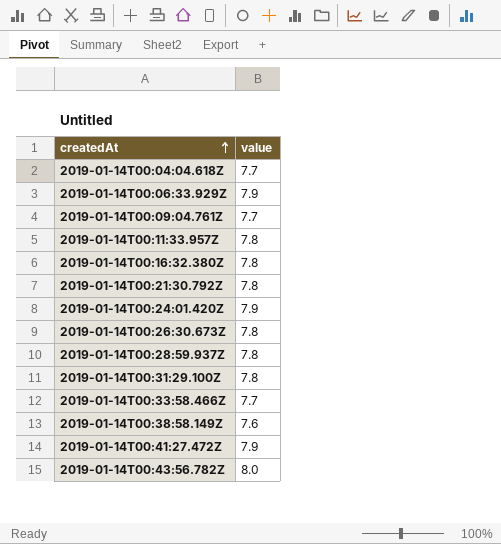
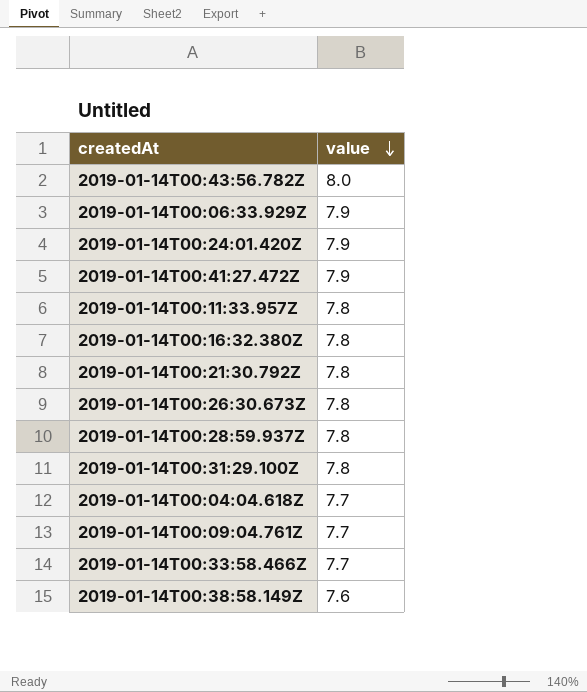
row order: createdAt ascending -> value descending

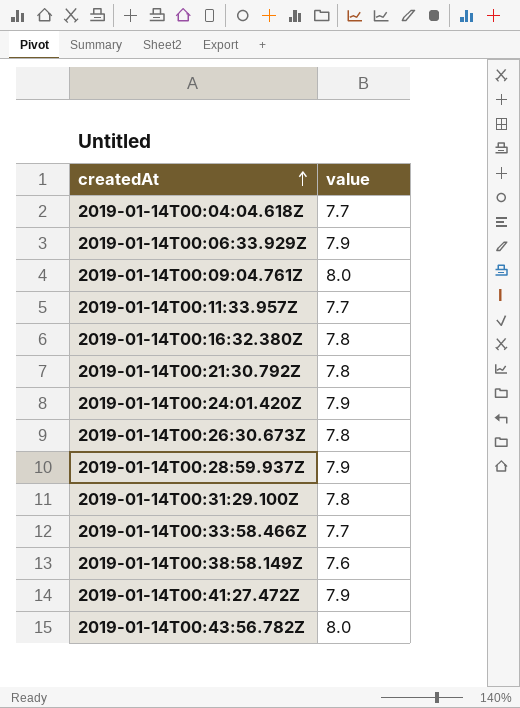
row order: value descending -> createdAt ascending
2019-01-14T00:09:04.761Z | value: 7.7 -> 8.0
2019-01-14T00:11:33.957Z | value: 7.8 -> 7.7
2019-01-14T00:28:59.937Z | value: 7.8 -> 7.9

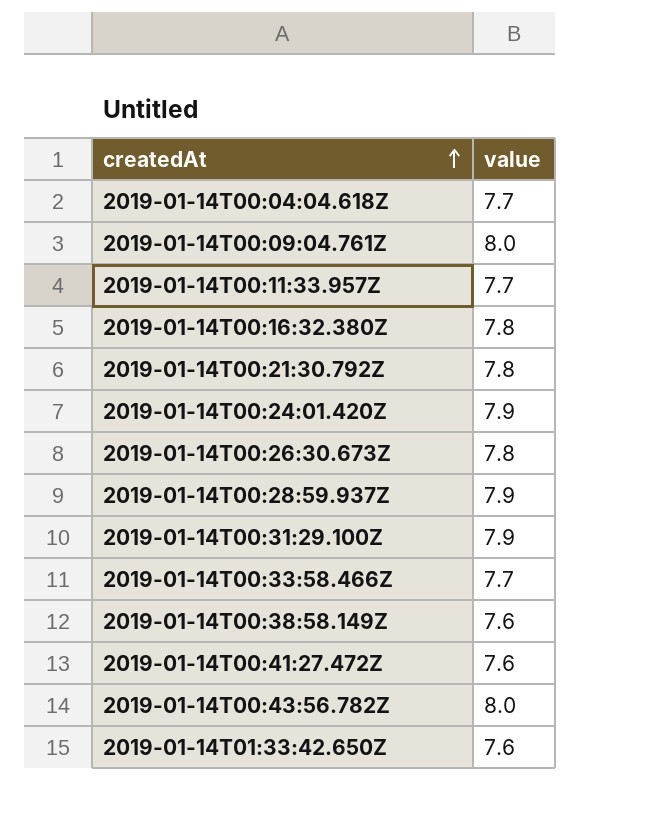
row 2019-01-14T00:06:33.929Z: 7.9 -> none
2019-01-14T00:31:29.100Z | value: 7.8 -> 7.9
2019-01-14T00:41:27.472Z | value: 7.9 -> 7.6
row 2019-01-14T01:33:42.650Z: none -> 7.6

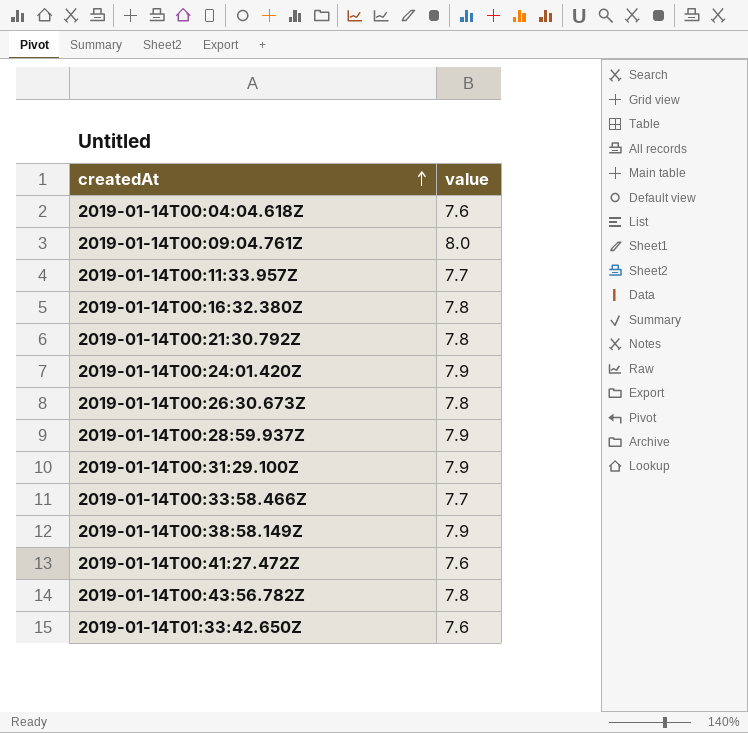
2019-01-14T00:04:04.618Z | value: 7.7 -> 7.6
2019-01-14T00:38:58.149Z | value: 7.6 -> 7.9
2019-01-14T00:43:56.782Z | value: 8.0 -> 7.8

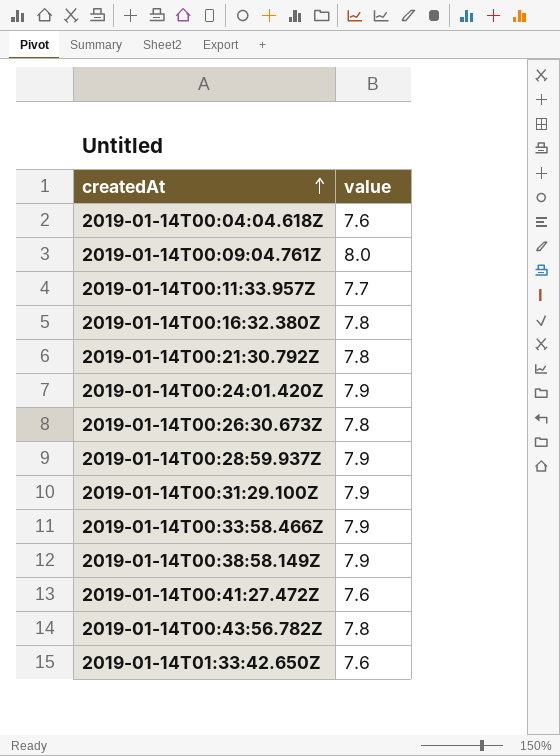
2019-01-14T00:33:58.466Z | value: 7.7 -> 7.9

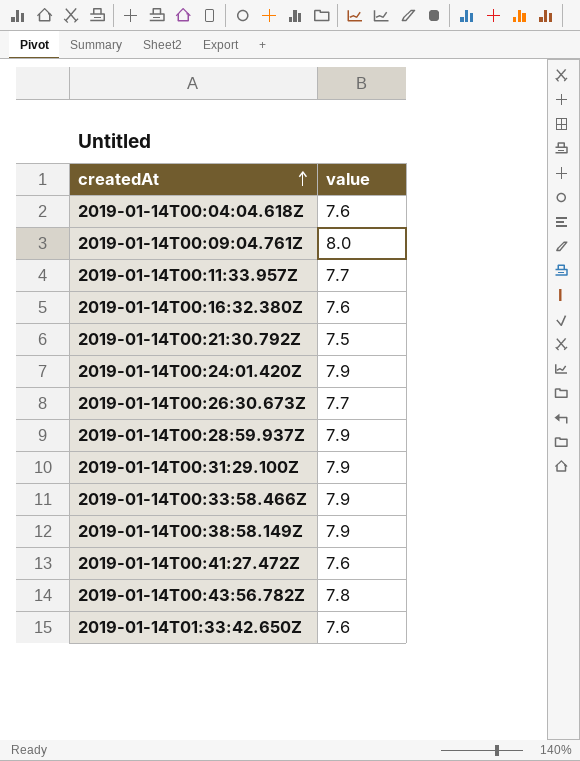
2019-01-14T00:16:32.380Z | value: 7.8 -> 7.6
2019-01-14T00:21:30.792Z | value: 7.8 -> 7.5
2019-01-14T00:26:30.673Z | value: 7.8 -> 7.7

